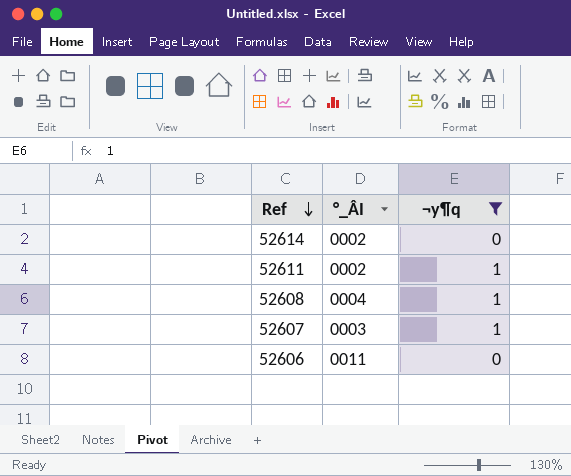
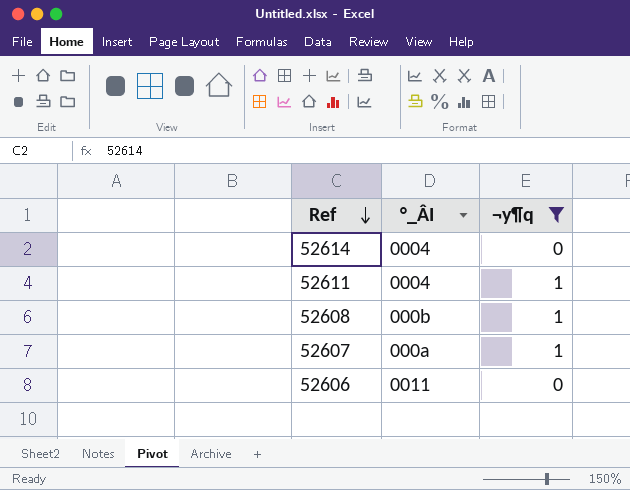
52614 | °_ÂI: 0002 -> 0004
52611 | °_ÂI: 0002 -> 0004
52608 | °_ÂI: 0004 -> 000b
52607 | °_ÂI: 0003 -> 000a

